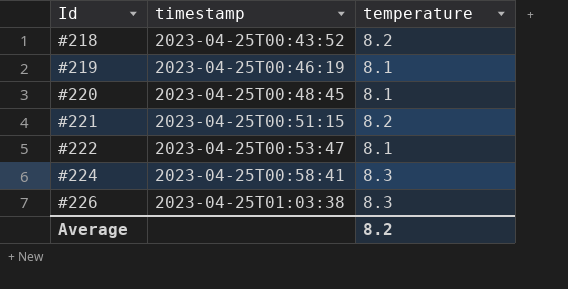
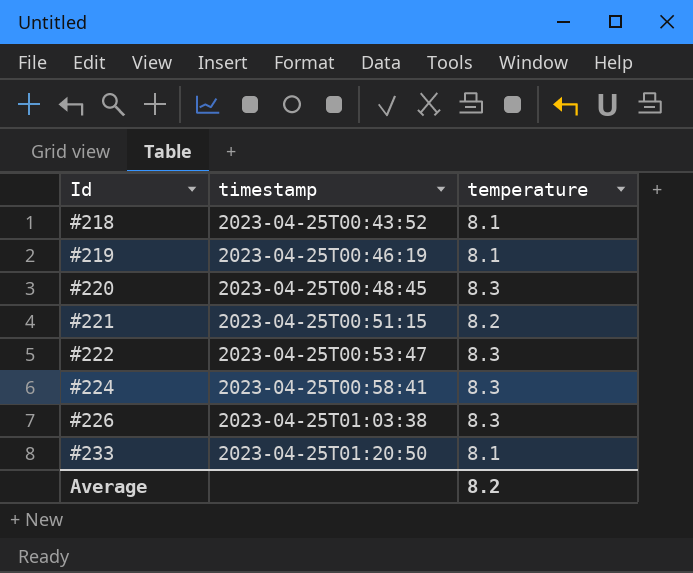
#218 | temperature: 8.2 -> 8.1
#220 | temperature: 8.1 -> 8.3
#222 | temperature: 8.1 -> 8.3
row #233: none -> 2023-04-25T01:20:50 | 8.1

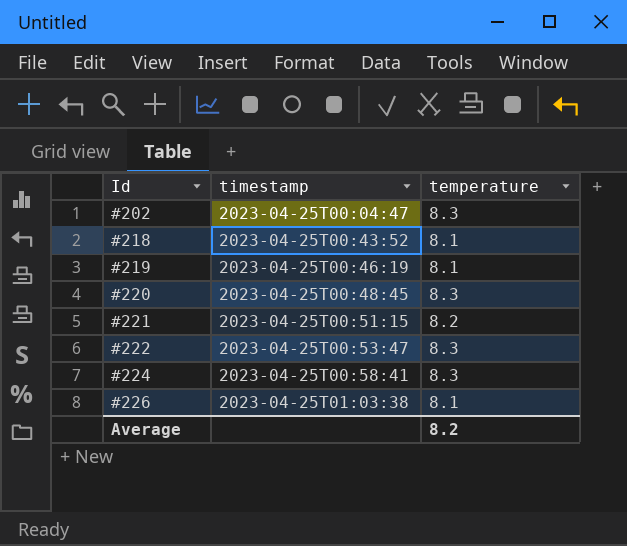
row #233: 2023-04-25T01:20:50 | 8.1 -> none
row #202: none -> 2023-04-25T00:04:47 | 8.3
#226 | temperature: 8.3 -> 8.1

